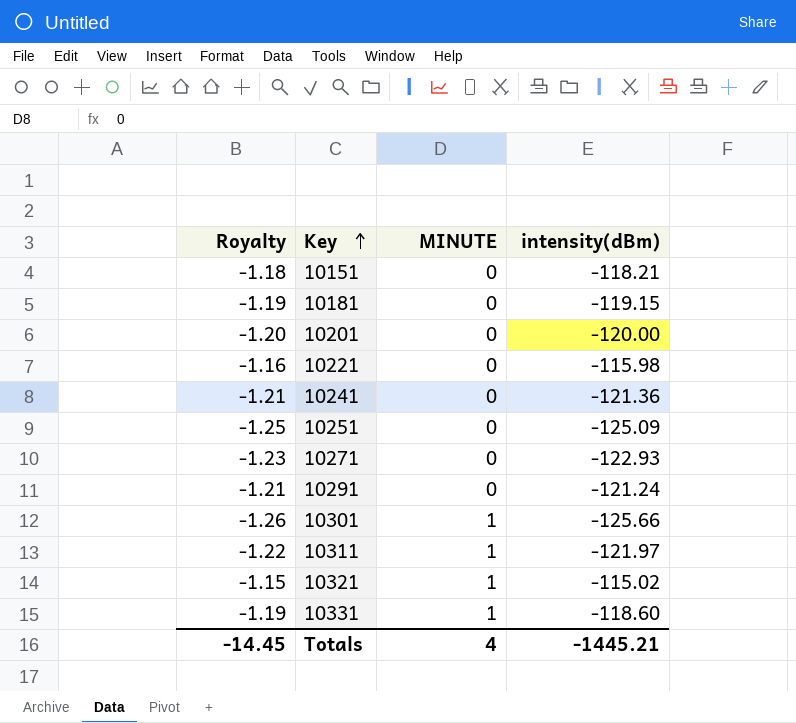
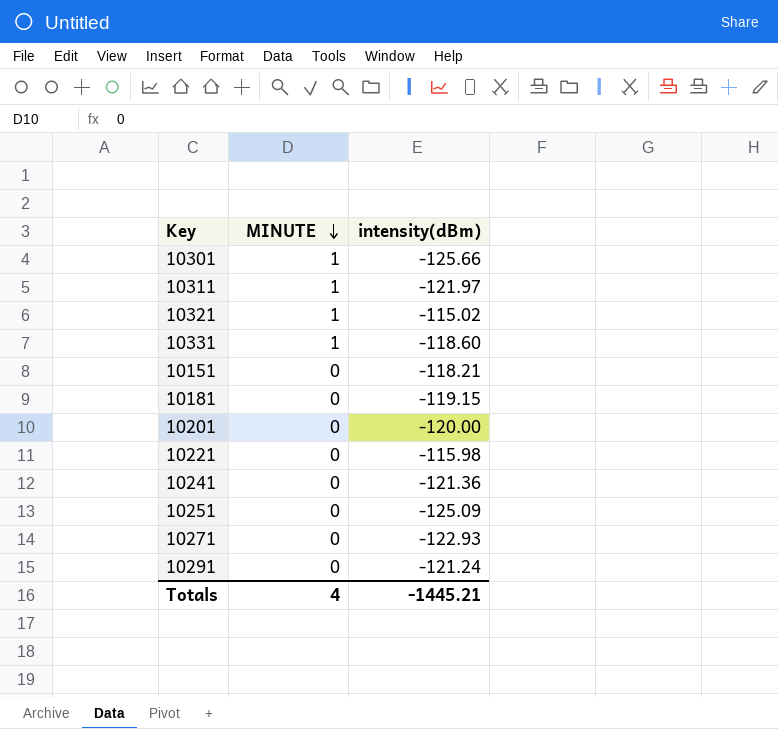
row order: Key ascending -> MINUTE descending
column Royalty | formula: [intensity(dBm)] * 0.01 -> none

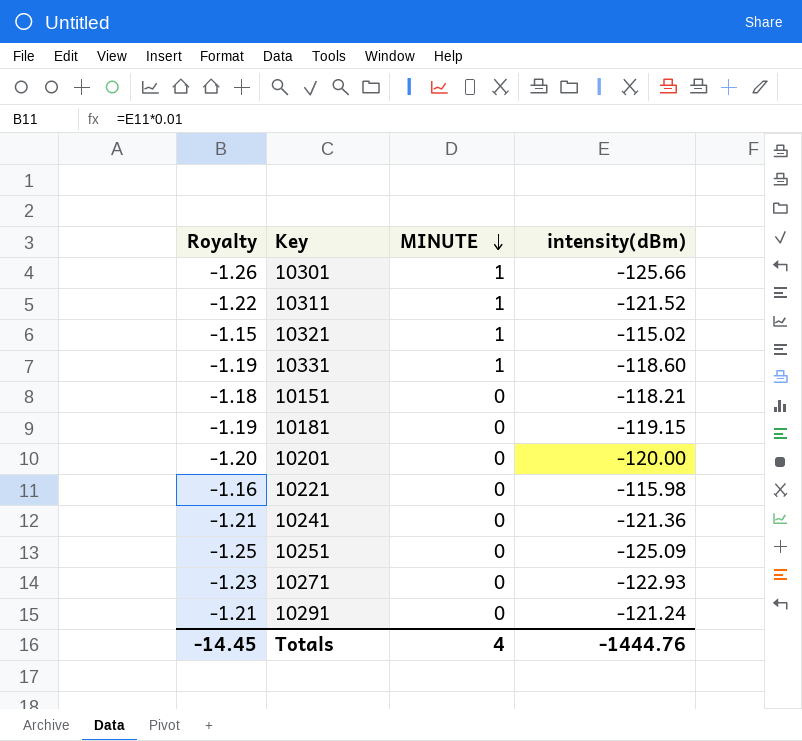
column Royalty | formula: none -> [intensity(dBm)] * 0.01
10311 | intensity(dBm): -121.97 -> -121.52
Totals | intensity(dBm): -1445.21 -> -1444.76

